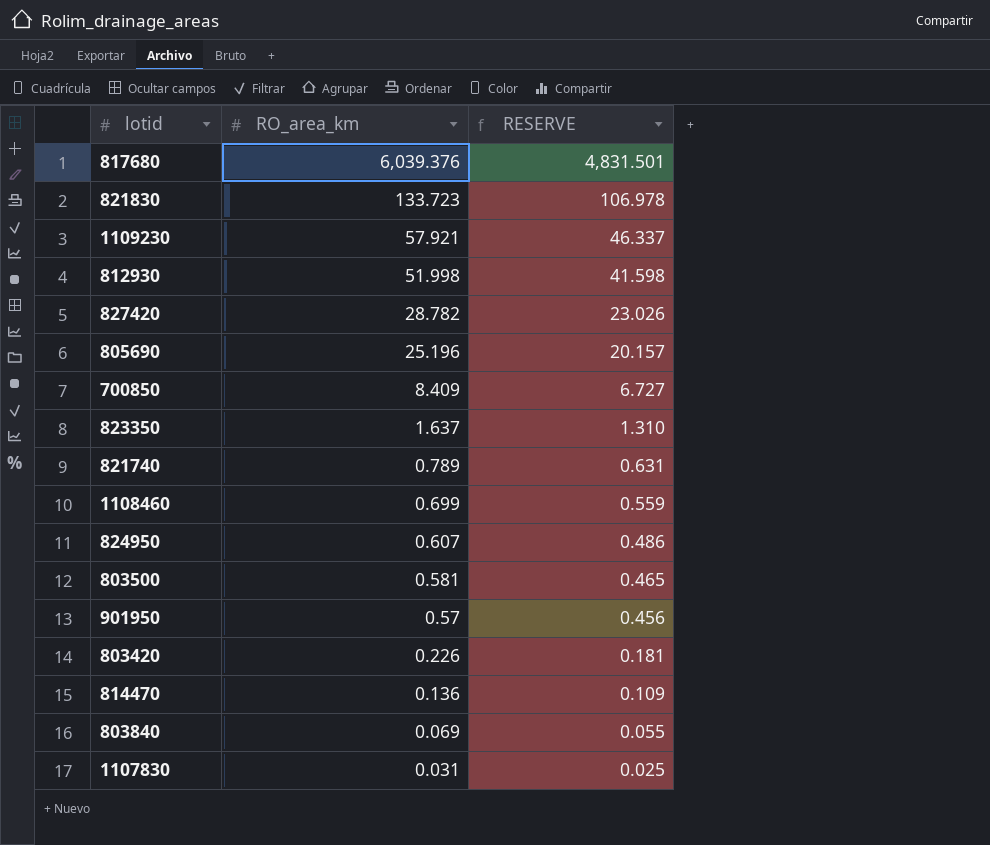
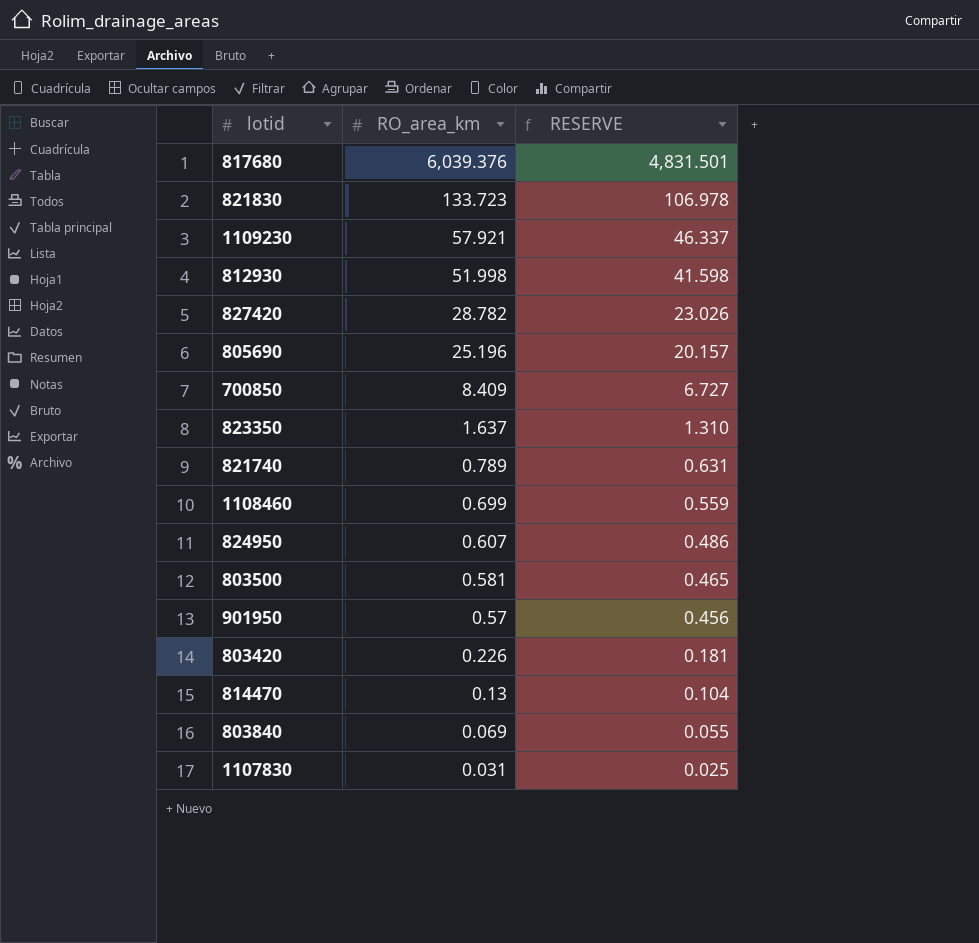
814470 | RO_area_km: 0.136 -> 0.13
814470 | RESERVE: 0.109 -> 0.104

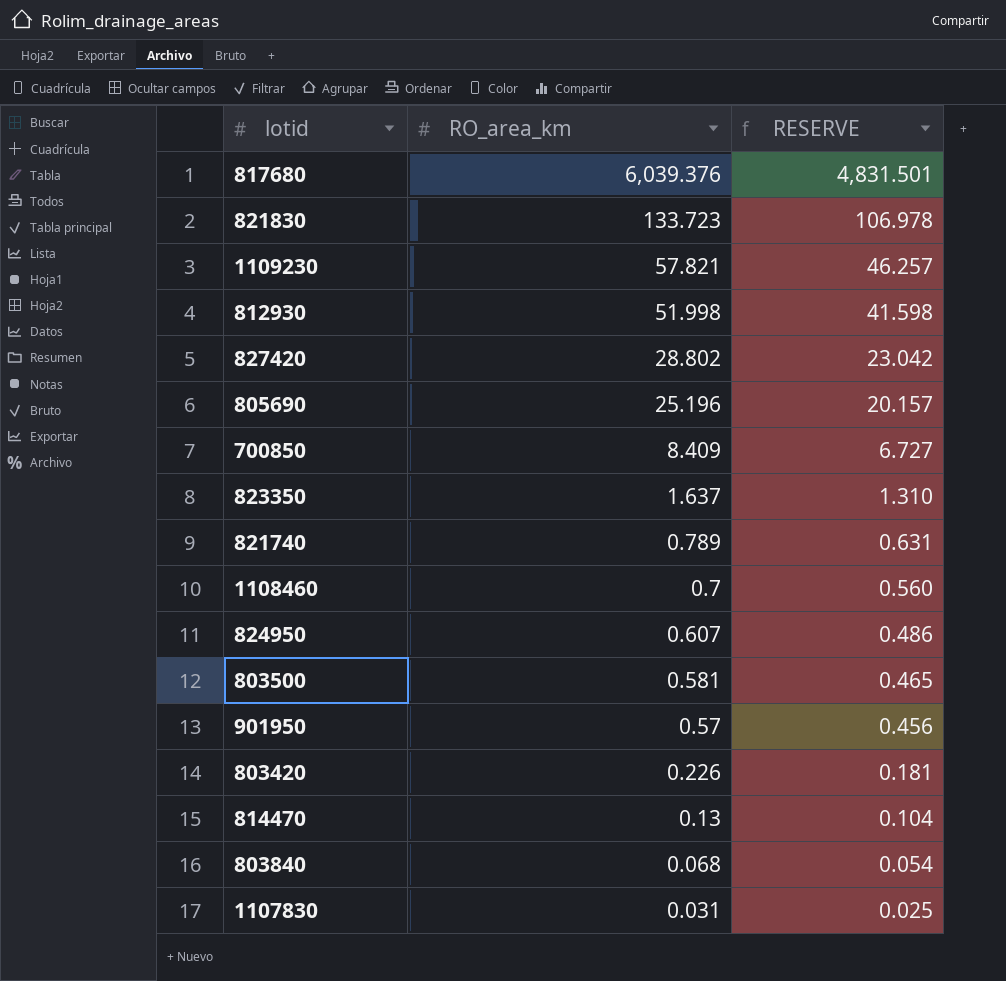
1109230 | RO_area_km: 57.921 -> 57.821
1109230 | RESERVE: 46.337 -> 46.257
827420 | RO_area_km: 28.782 -> 28.802
827420 | RESERVE: 23.026 -> 23.042
1108460 | RO_area_km: 0.699 -> 0.7
1108460 | RESERVE: 0.559 -> 0.560
803840 | RO_area_km: 0.069 -> 0.068
803840 | RESERVE: 0.055 -> 0.054

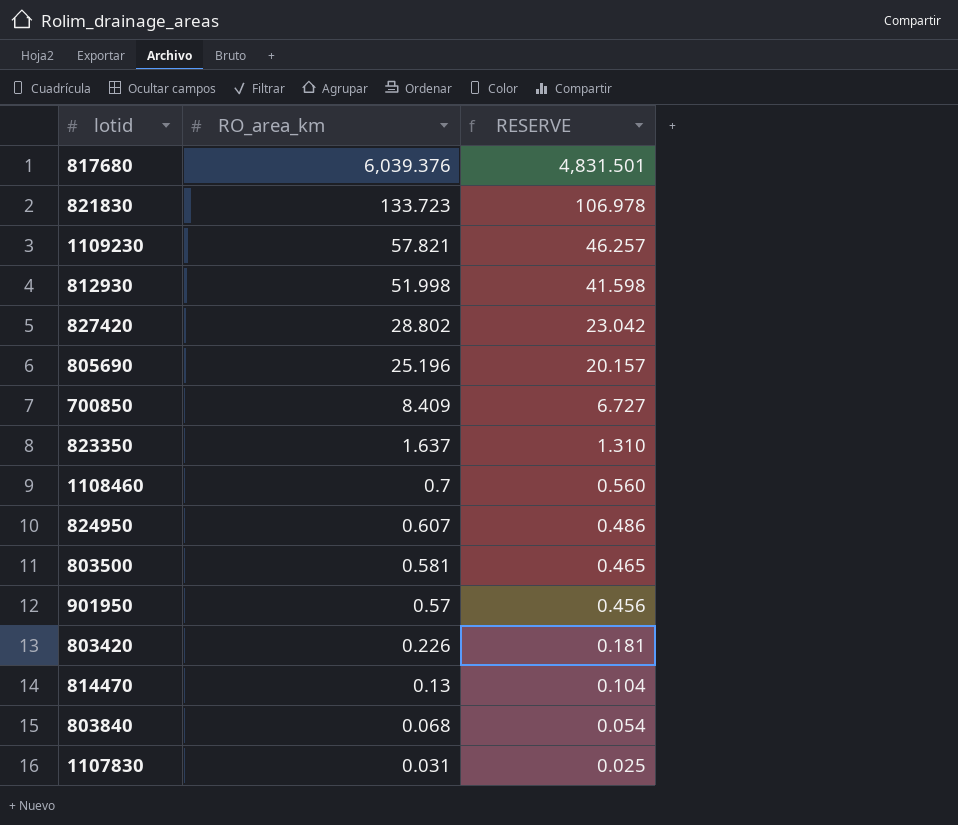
row 821740: 0.789 | 0.631 -> none

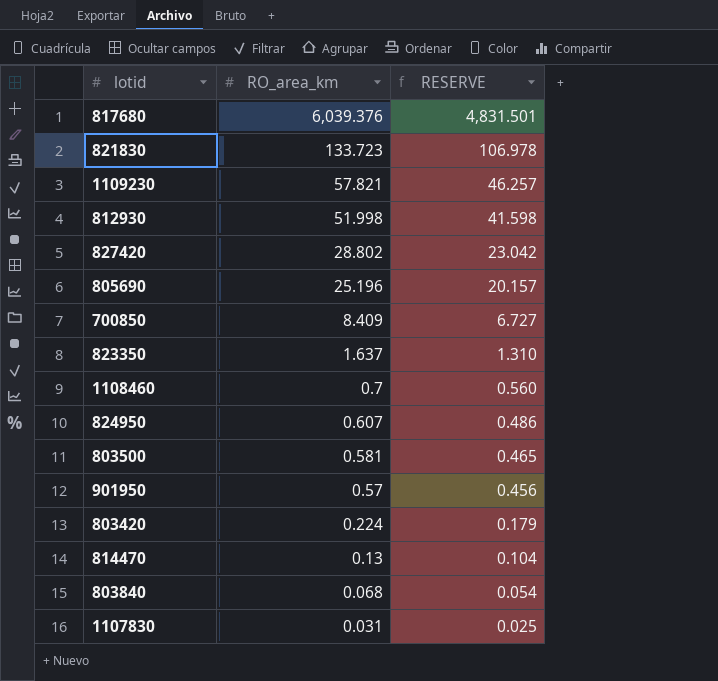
803420 | RO_area_km: 0.226 -> 0.224
803420 | RESERVE: 0.181 -> 0.179

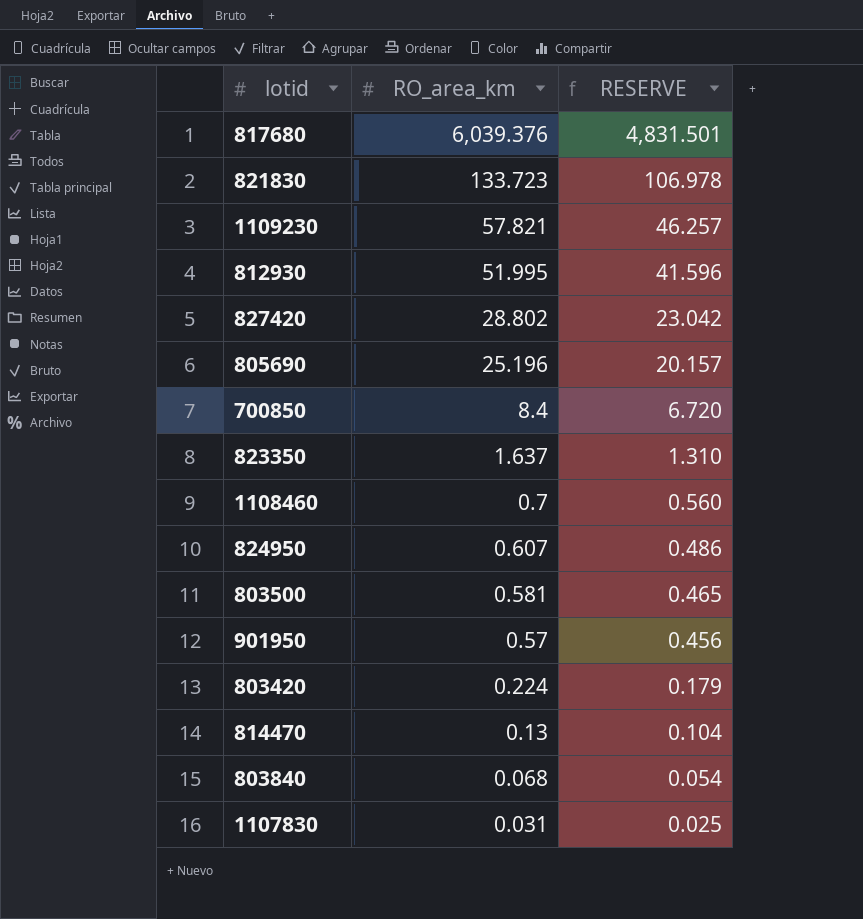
812930 | RO_area_km: 51.998 -> 51.995
812930 | RESERVE: 41.598 -> 41.596
700850 | RO_area_km: 8.409 -> 8.4
700850 | RESERVE: 6.727 -> 6.720

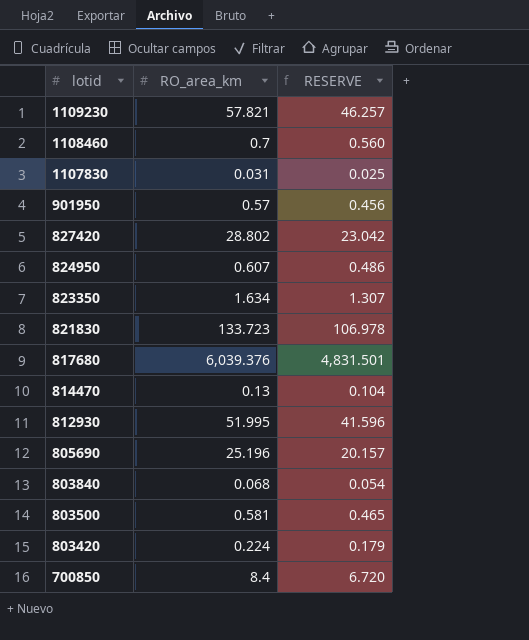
row order: RO_area_km descending -> lotid descending
823350 | RO_area_km: 1.637 -> 1.634
823350 | RESERVE: 1.310 -> 1.307

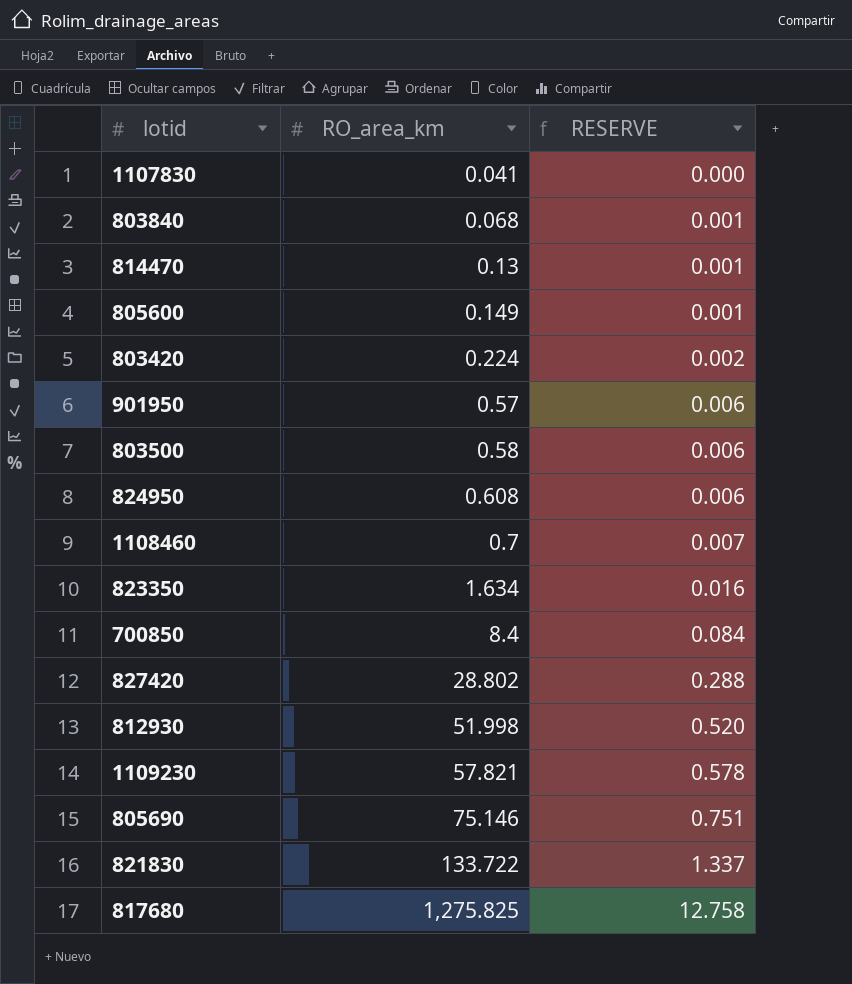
row order: lotid descending -> RO_area_km ascending
column RESERVE | formula: [RO_area_km] * 0.8 -> [RO_area_km] * 0.01
1107830 | RO_area_km: 0.031 -> 0.041
row 805600: none -> 0.149 | 0.001
803500 | RO_area_km: 0.581 -> 0.58
824950 | RO_area_km: 0.607 -> 0.608
812930 | RO_area_km: 51.995 -> 51.998
805690 | RO_area_km: 25.196 -> 75.146
821830 | RO_area_km: 133.723 -> 133.722
817680 | RO_area_km: 6,039.376 -> 1,275.825

